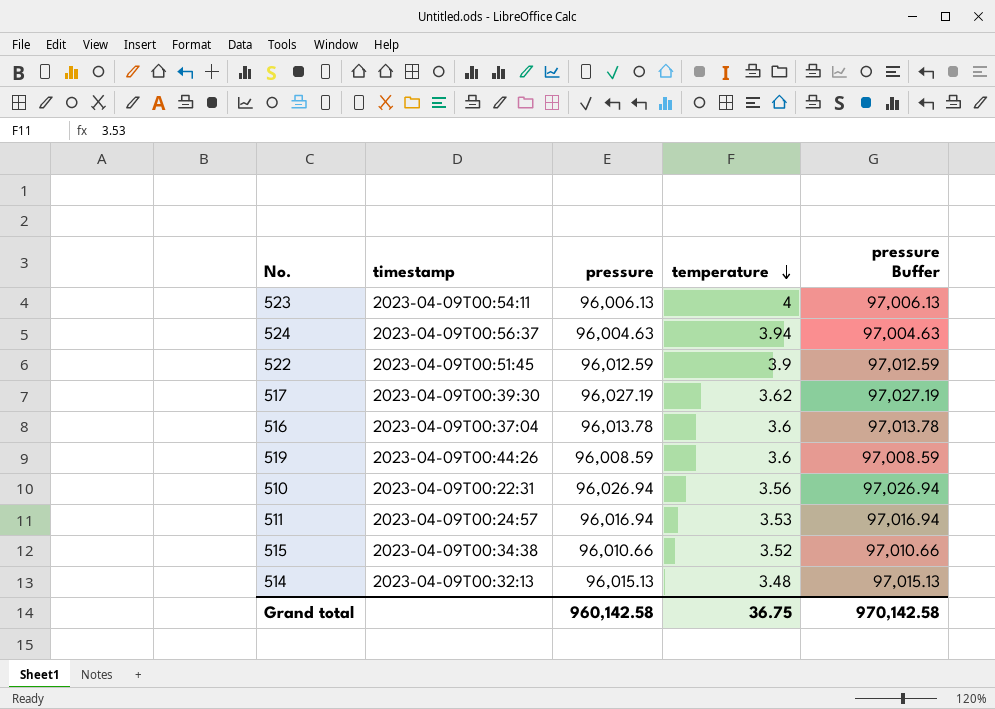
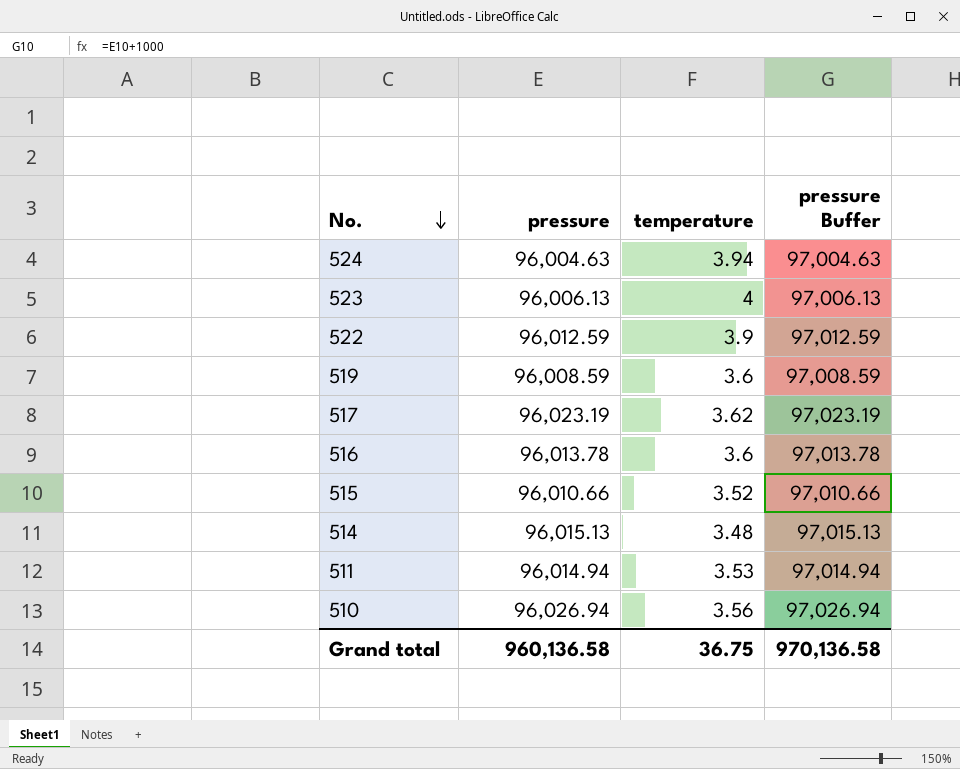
row order: temperature descending -> No. descending
column timestamp | position: 2 -> none
517 | pressure: 96,027.19 -> 96,023.19
517 | pressure Buffer: 97,027.19 -> 97,023.19
511 | pressure: 96,016.94 -> 96,014.94
511 | pressure Buffer: 97,016.94 -> 97,014.94
Grand total | pressure: 960,142.58 -> 960,136.58
Grand total | pressure Buffer: 970,142.58 -> 970,136.58

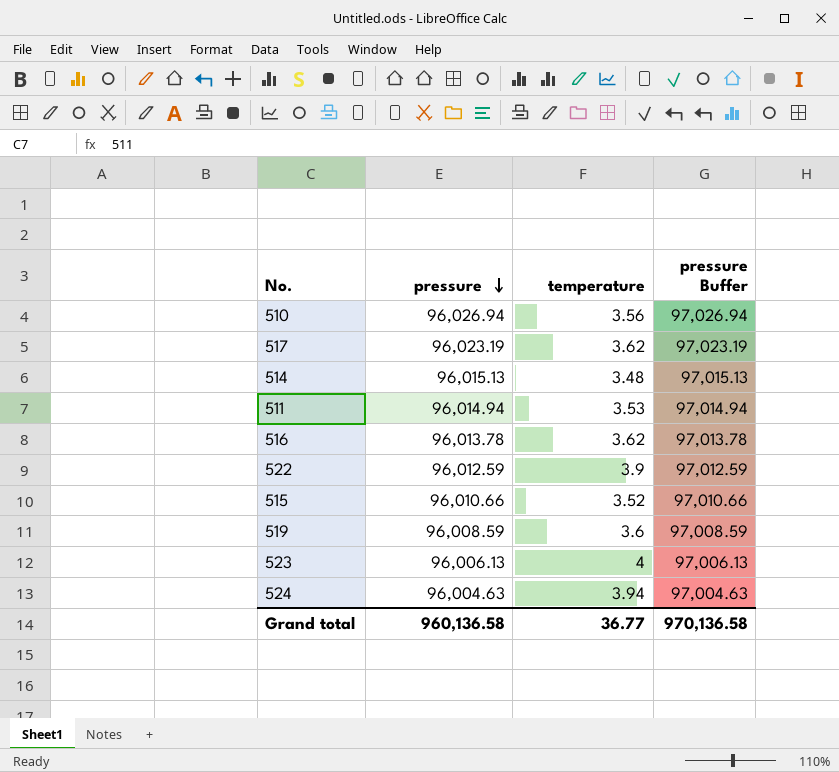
row order: No. descending -> pressure descending
516 | temperature: 3.6 -> 3.62
Grand total | temperature: 36.75 -> 36.77

